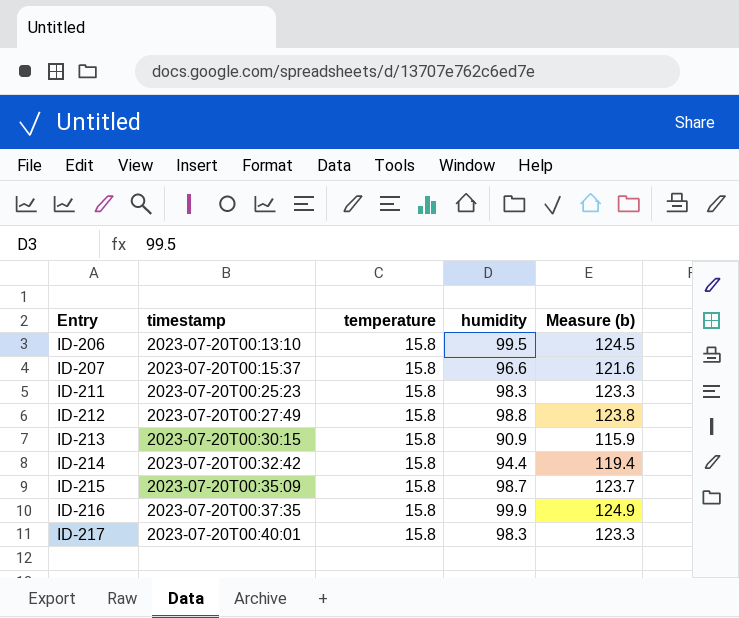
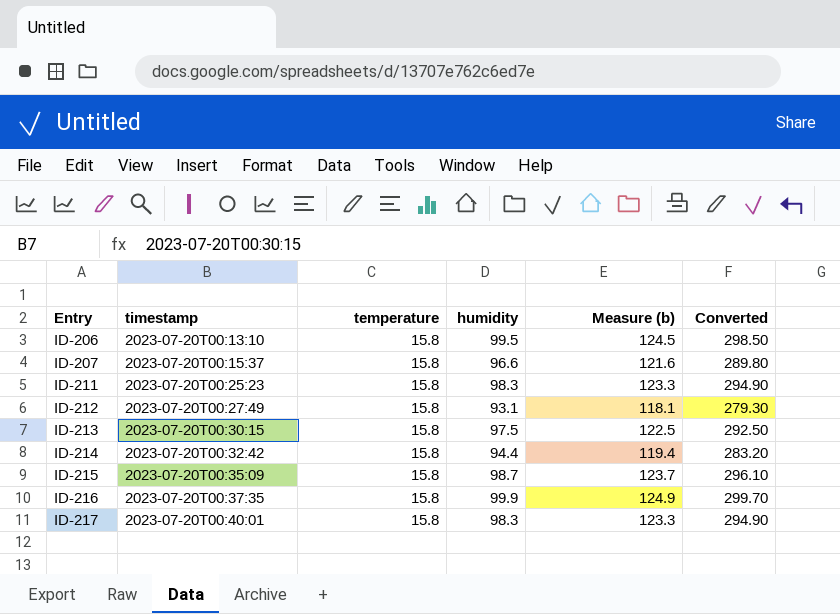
column Converted | formula: none -> [humidity] * 3
ID-212 | humidity: 98.8 -> 93.1
ID-212 | Measure (b): 123.8 -> 118.1
ID-213 | humidity: 90.9 -> 97.5
ID-213 | Measure (b): 115.9 -> 122.5

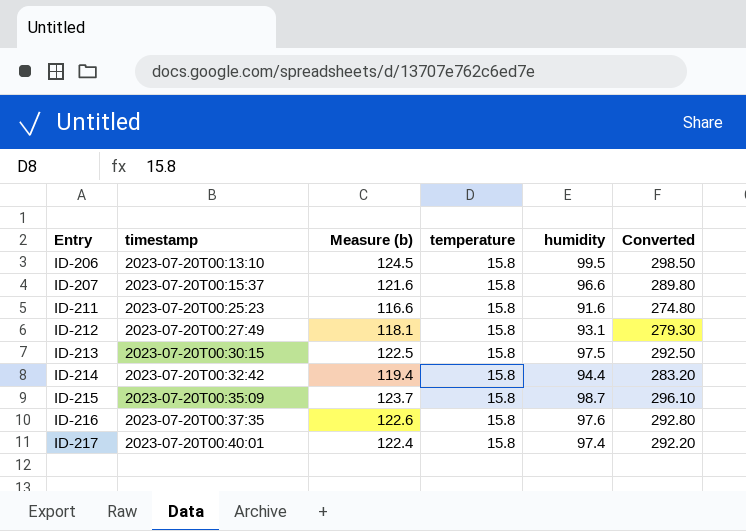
column Measure (b) | position: 5 -> 3
ID-211 | Measure (b): 123.3 -> 116.6
ID-211 | humidity: 98.3 -> 91.6
ID-211 | Converted: 294.90 -> 274.80
ID-216 | Measure (b): 124.9 -> 122.6
ID-216 | humidity: 99.9 -> 97.6
ID-216 | Converted: 299.70 -> 292.80
ID-217 | Measure (b): 123.3 -> 122.4
ID-217 | humidity: 98.3 -> 97.4
ID-217 | Converted: 294.90 -> 292.20

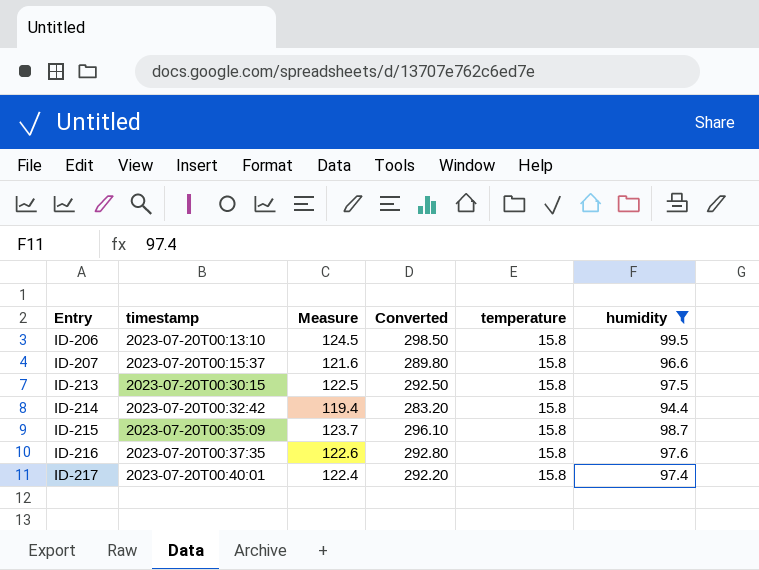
filter: none -> humidity >= 94.4
column name: Measure (b) -> Measure
column Converted | position: 6 -> 4

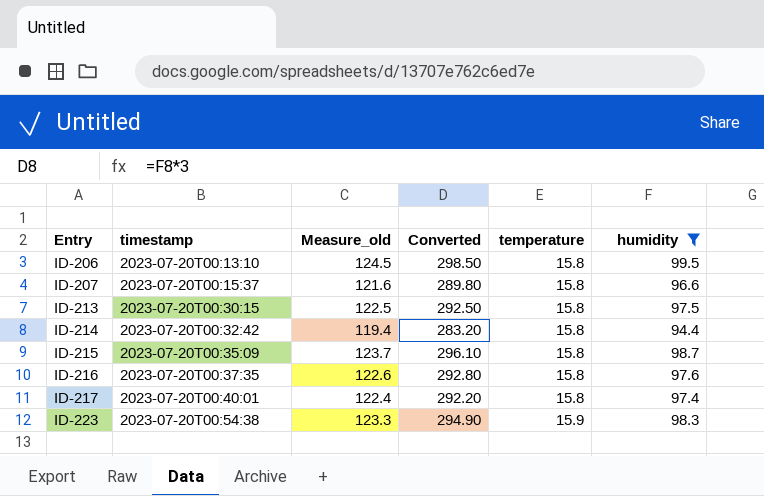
column name: Measure -> Measure_old
row ID-223: none -> 2023-07-20T00:54:38 | 123.3 | 294.90 | 15.9 | 98.3

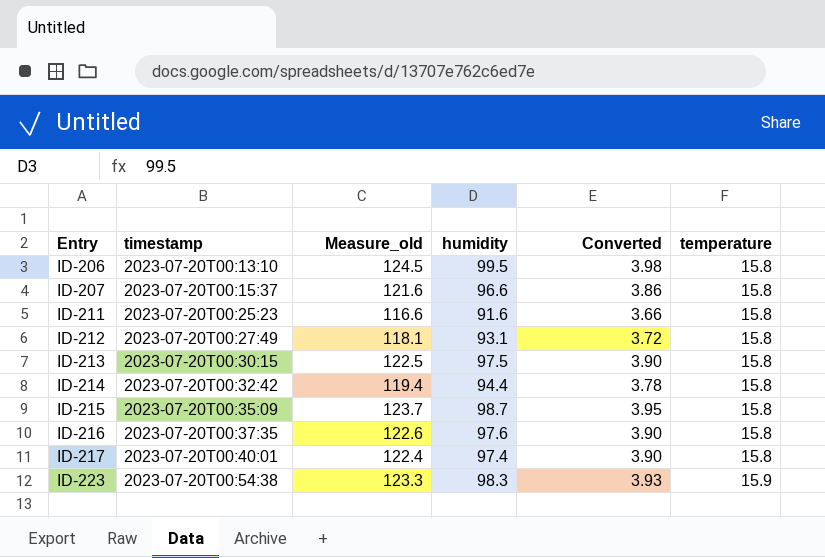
filter: humidity >= 94.4 -> none
column humidity | position: 6 -> 4
column Converted | formula: [humidity] * 3 -> [humidity] * 0.04

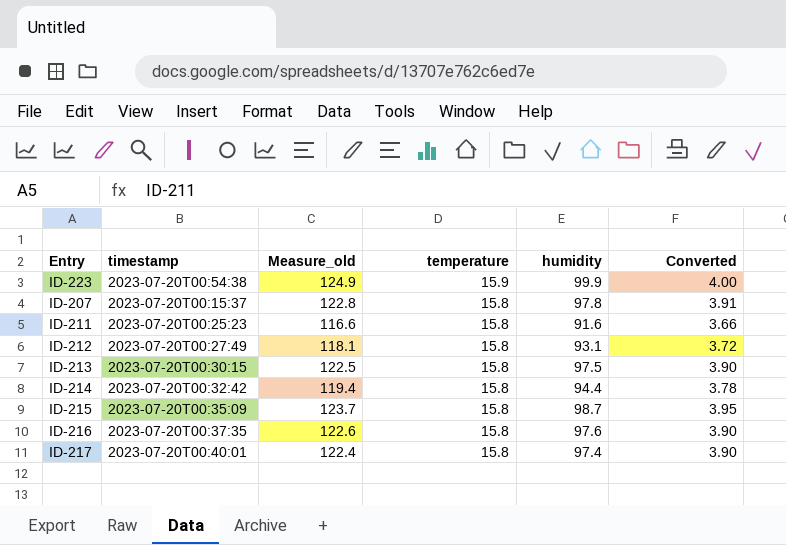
row order: Entry ascending -> temperature descending
column temperature | position: 6 -> 4
row ID-206: 2023-07-20T00:13:10 | 124.5 | 99.5 | 3.98 | 15.8 -> none
ID-223 | Measure_old: 123.3 -> 124.9
ID-223 | humidity: 98.3 -> 99.9
ID-223 | Converted: 3.93 -> 4.00
ID-207 | Measure_old: 121.6 -> 122.8
ID-207 | humidity: 96.6 -> 97.8
ID-207 | Converted: 3.86 -> 3.91

